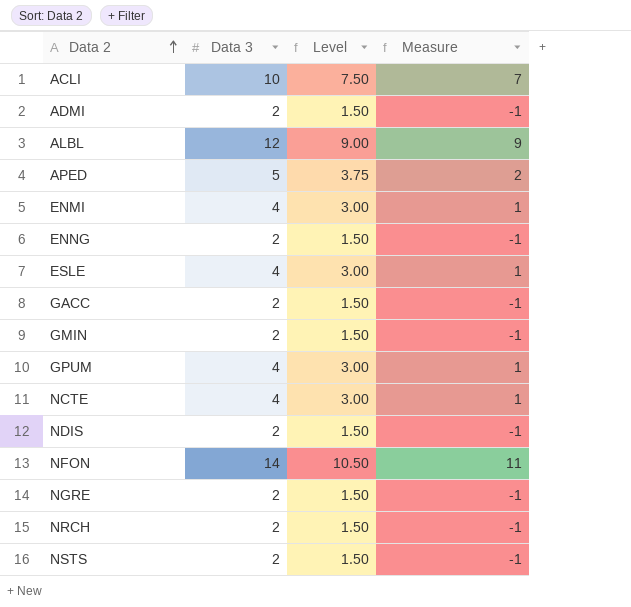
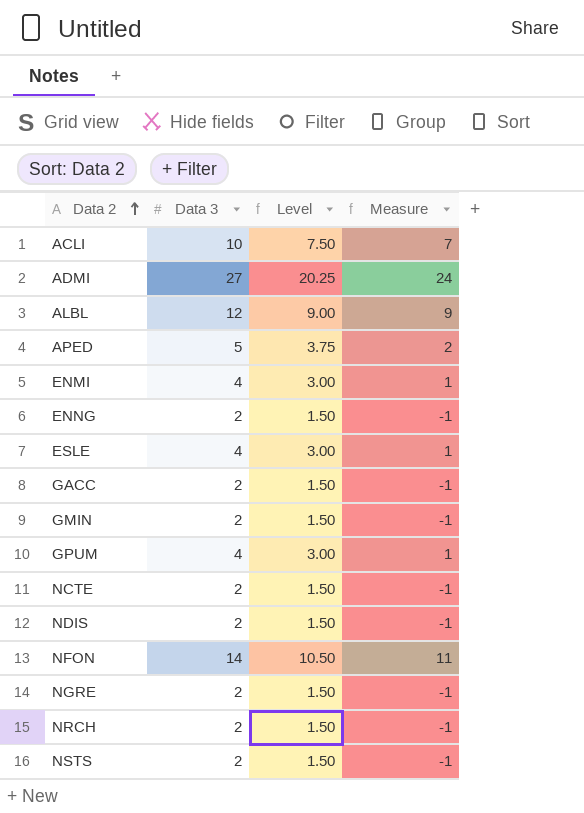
ADMI | Data 3: 2 -> 27
ADMI | Level: 1.50 -> 20.25
ADMI | Measure: -1 -> 24
NCTE | Data 3: 4 -> 2
NCTE | Level: 3.00 -> 1.50
NCTE | Measure: 1 -> -1

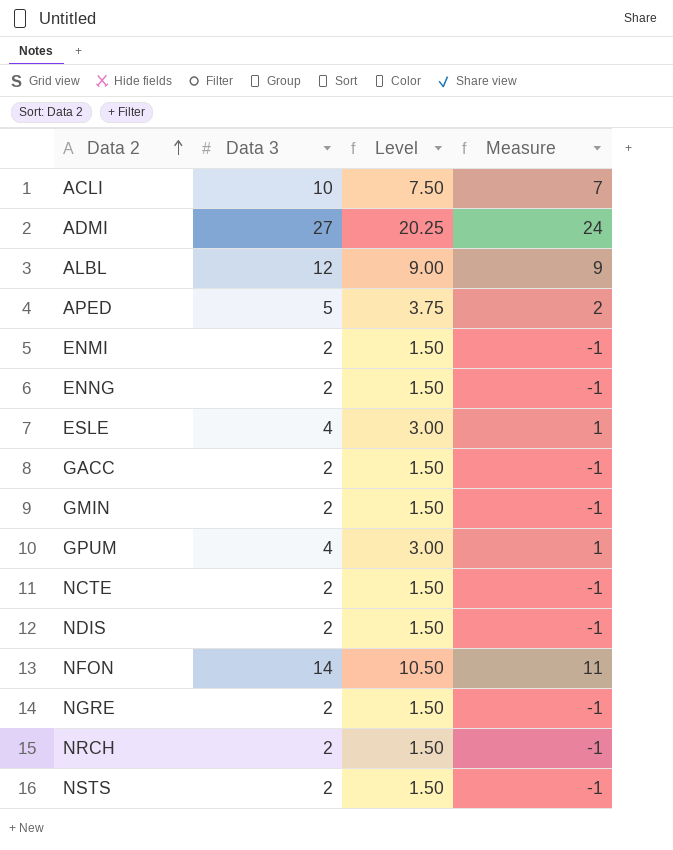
ENMI | Data 3: 4 -> 2
ENMI | Level: 3.00 -> 1.50
ENMI | Measure: 1 -> -1

